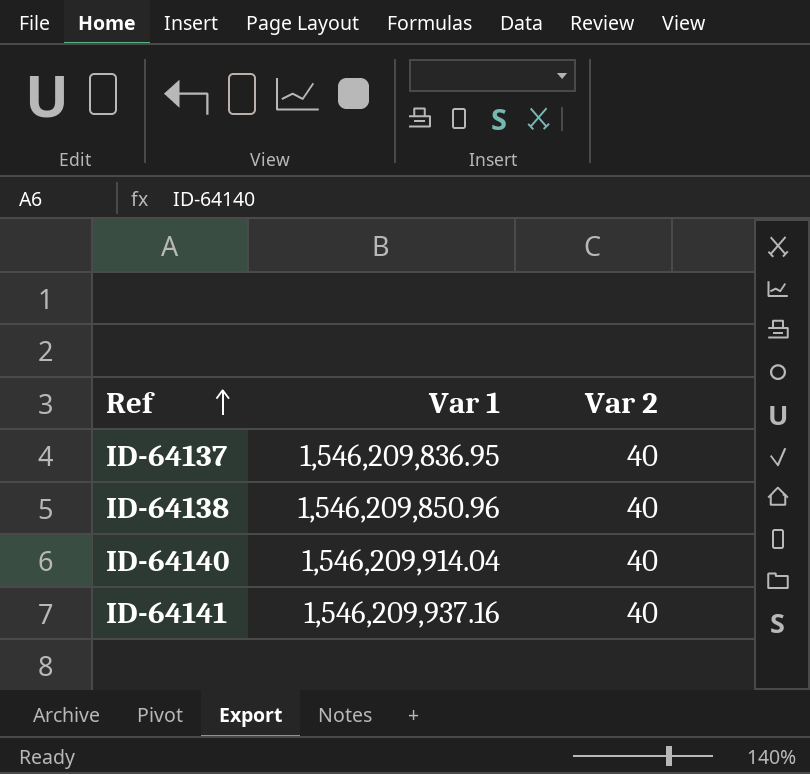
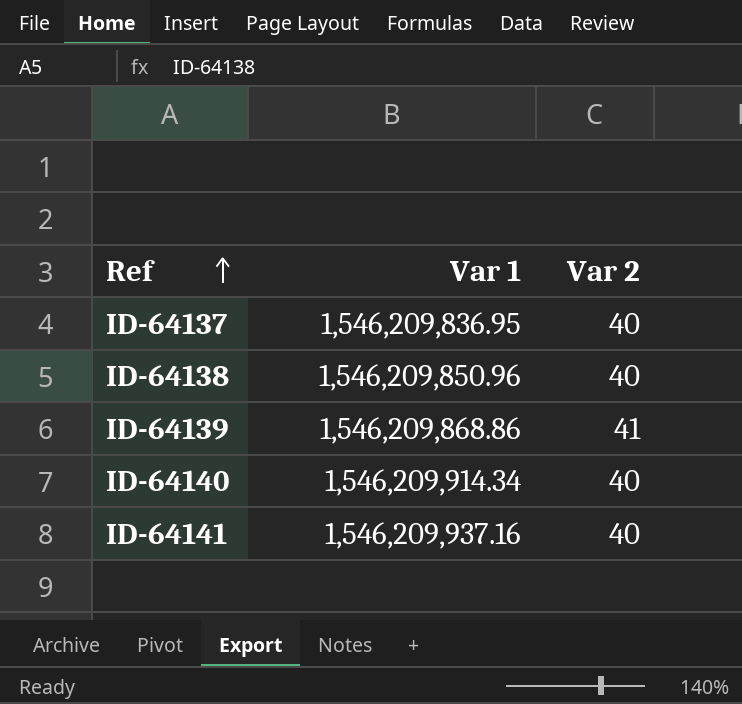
row ID-64139: none -> 1,546,209,868.86 | 41
ID-64140 | Var 1: 1,546,209,914.04 -> 1,546,209,914.34

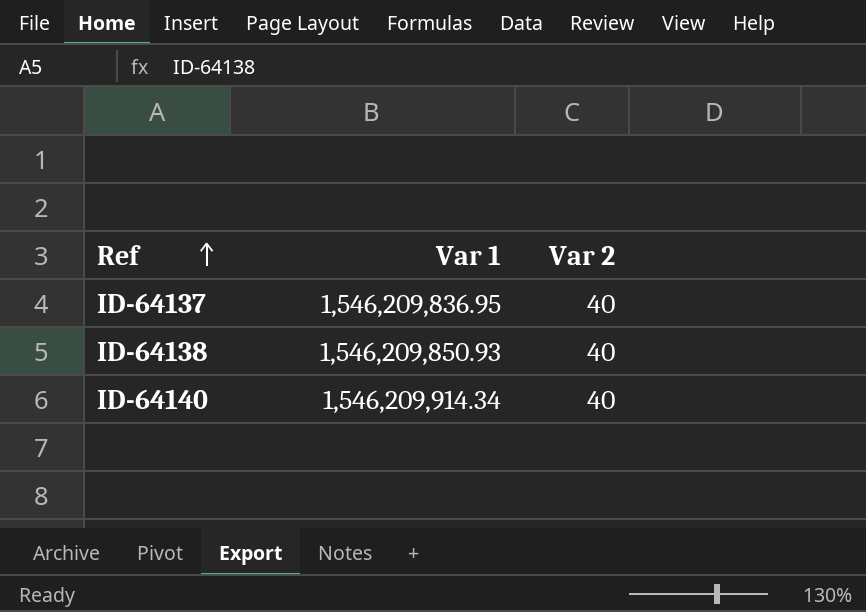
row ID-64139: 1,546,209,868.86 | 41 -> none
row ID-64141: 1,546,209,937.16 | 40 -> none
ID-64138 | Var 1: 1,546,209,850.96 -> 1,546,209,850.93

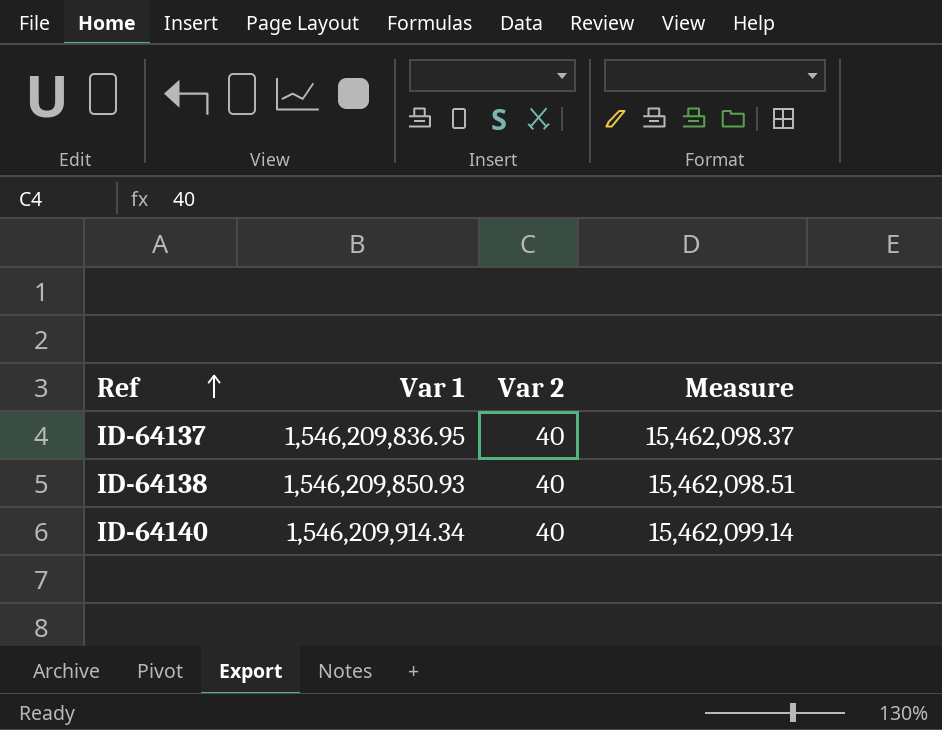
column Measure | formula: none -> [Var 1] * 0.01

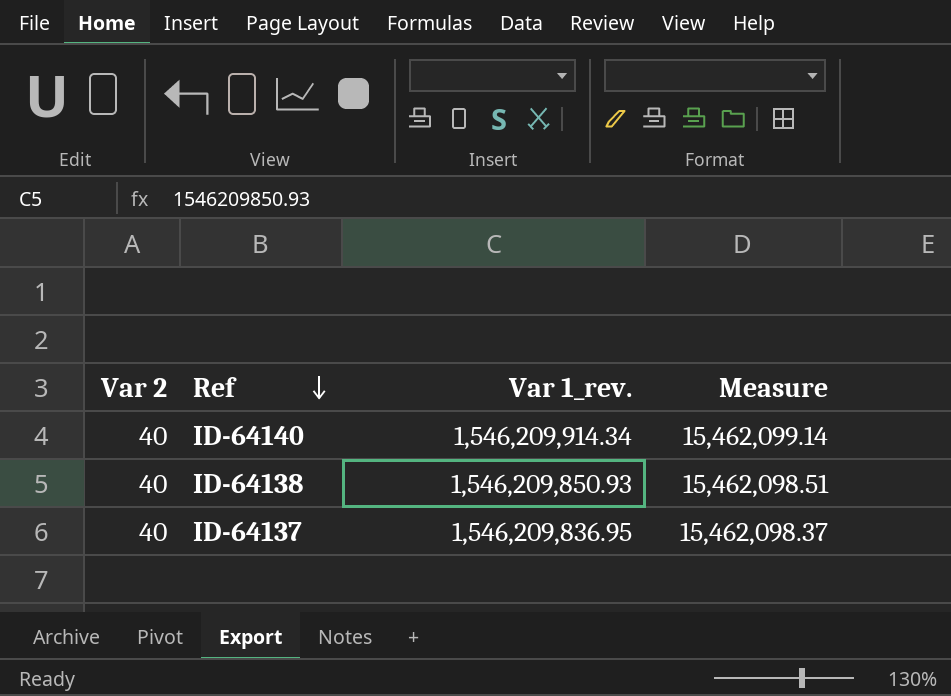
row order: Ref ascending -> Ref descending
column Var 2 | position: 3 -> 1
column name: Var 1 -> Var 1_rev.

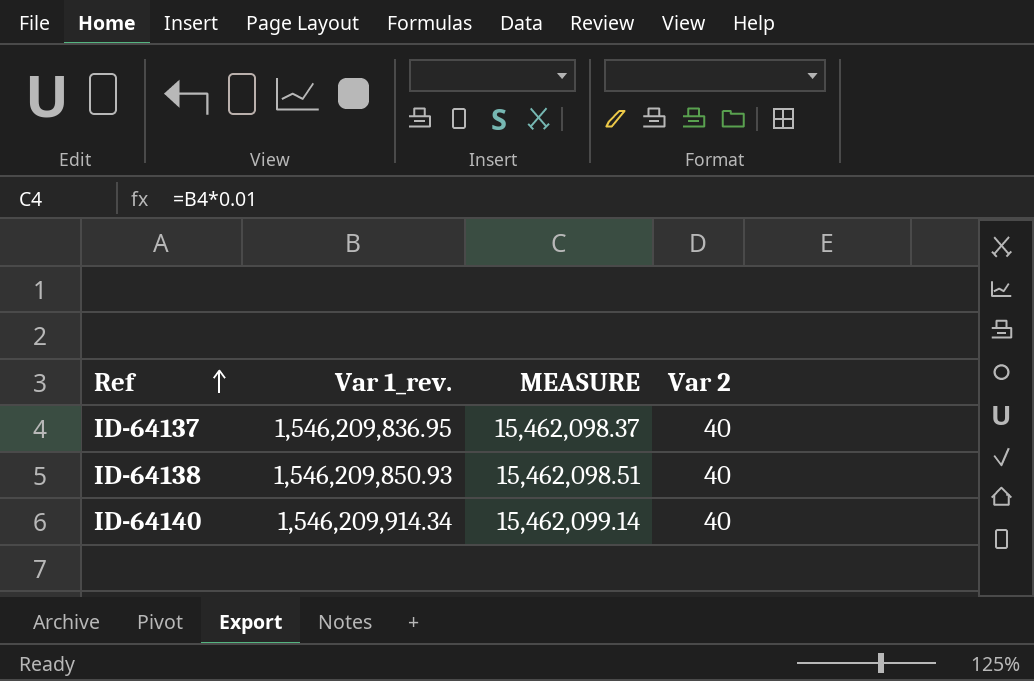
row order: Ref descending -> Ref ascending
column name: Measure -> MEASURE
column Var 2 | position: 1 -> 4

